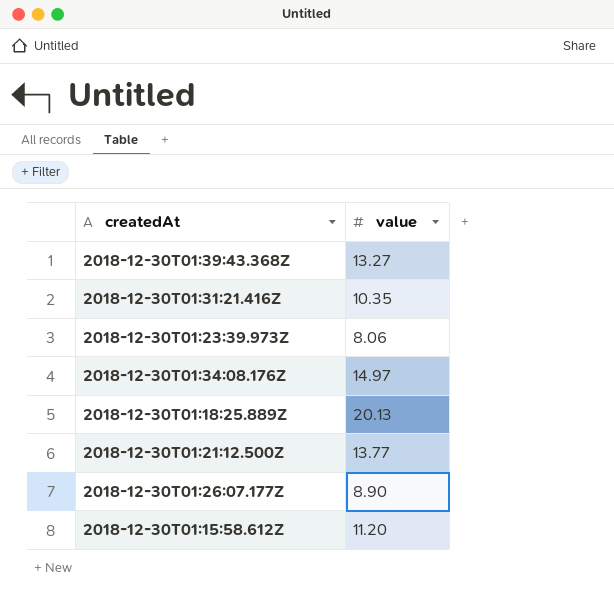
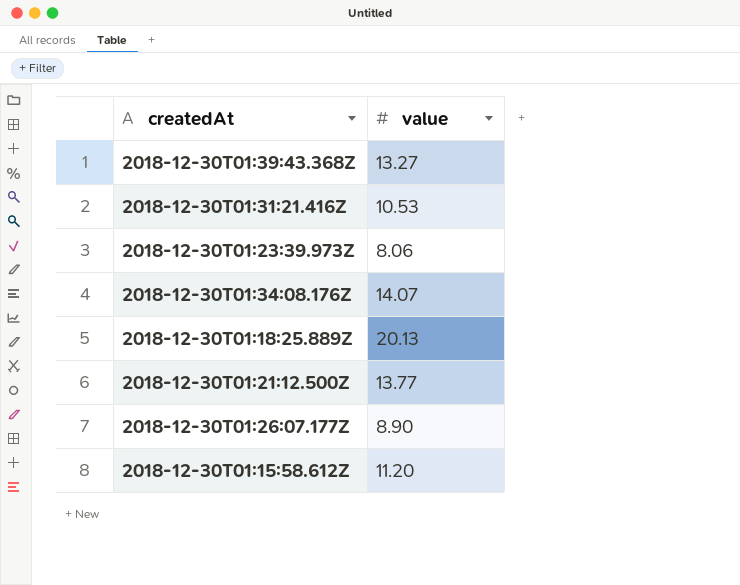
2018-12-30T01:31:21.416Z | value: 10.35 -> 10.53
2018-12-30T01:34:08.176Z | value: 14.97 -> 14.07

